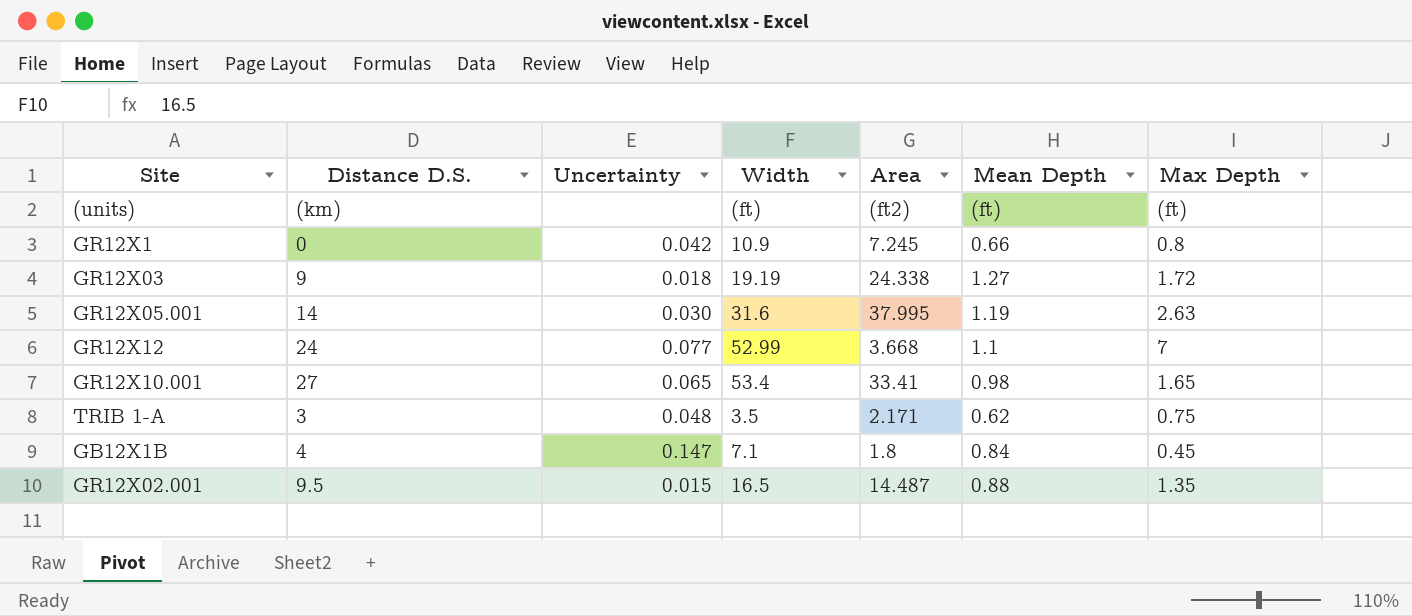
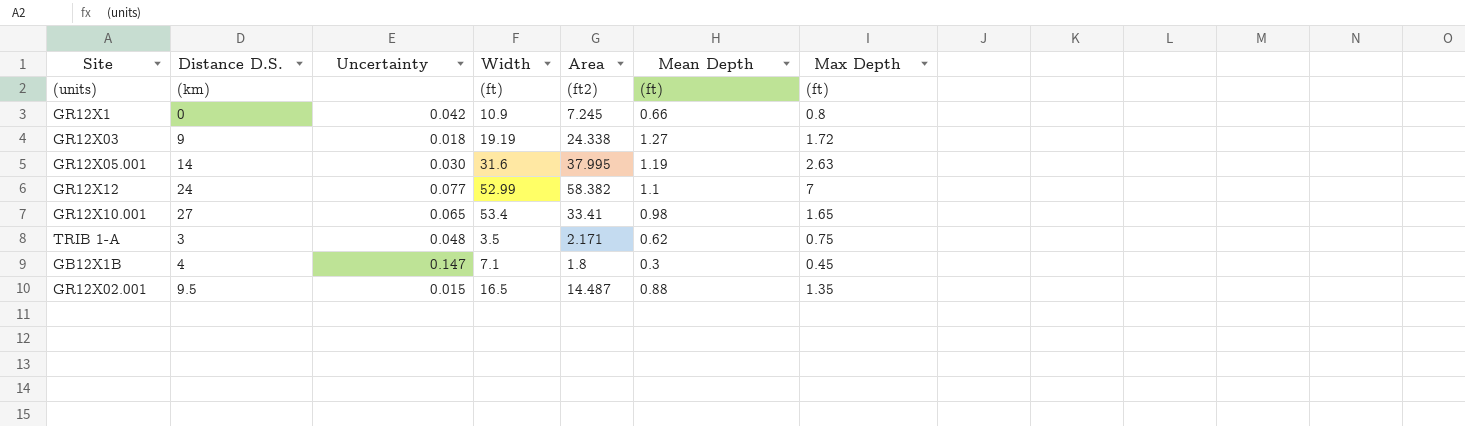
GR12X12 | Area: 3.668 -> 58.382
GB12X1B | Mean Depth: 0.84 -> 0.3

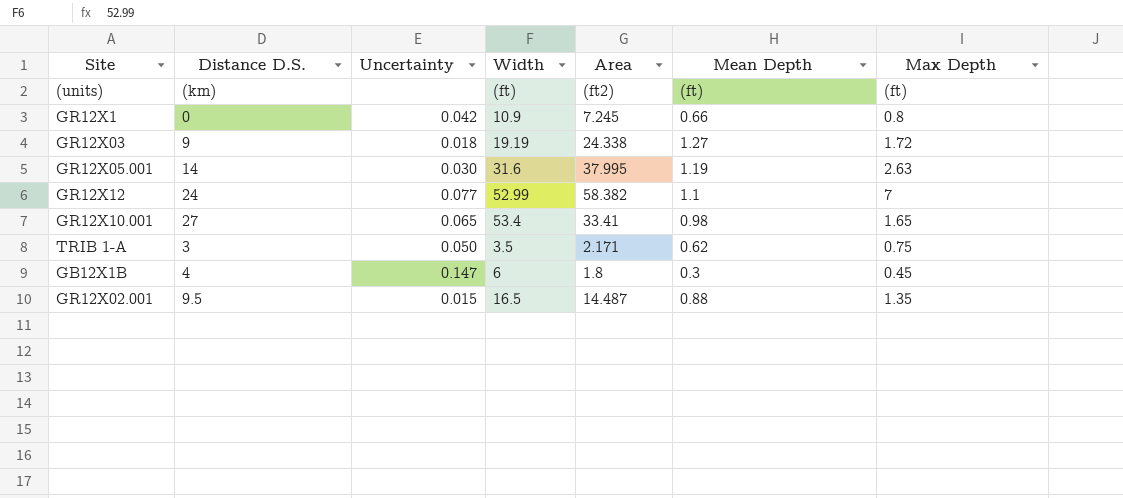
TRIB 1-A | Uncertainty: 0.048 -> 0.050
GB12X1B | Width: 7.1 -> 6

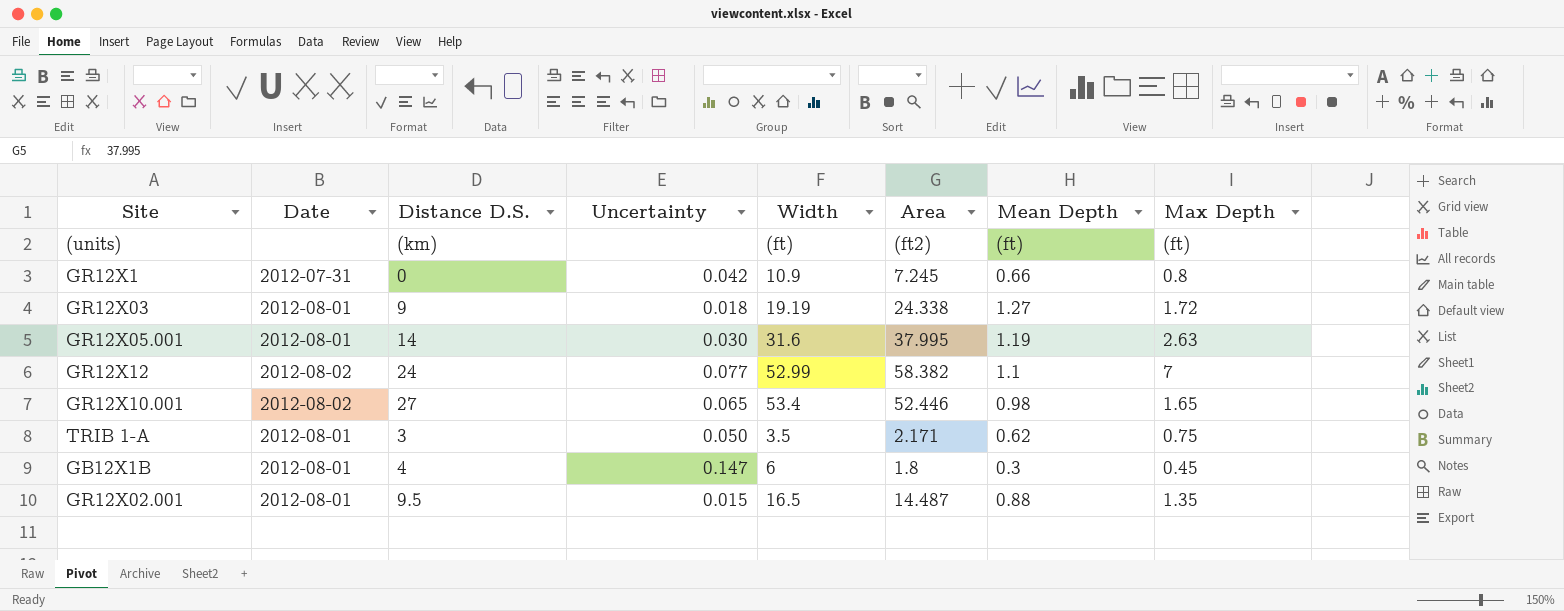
column Date | position: none -> 2
GR12X10.001 | Area: 33.41 -> 52.446

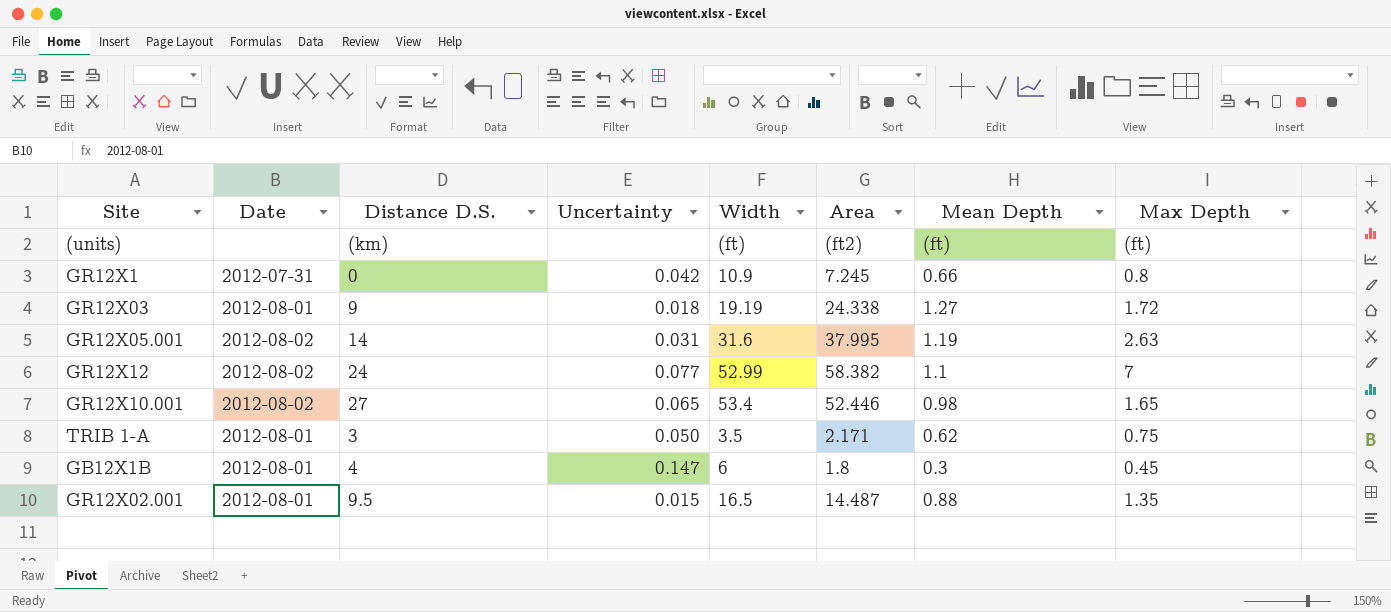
GR12X05.001 | Date: 2012-08-01 -> 2012-08-02
GR12X05.001 | Uncertainty: 0.030 -> 0.031

